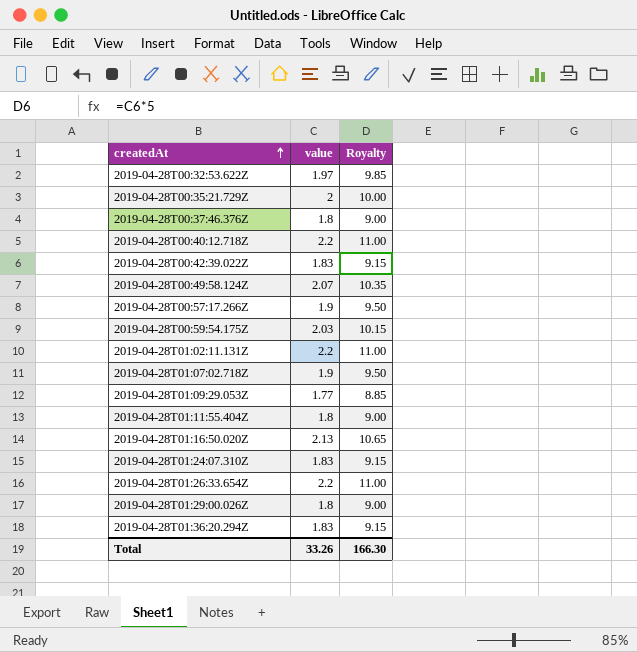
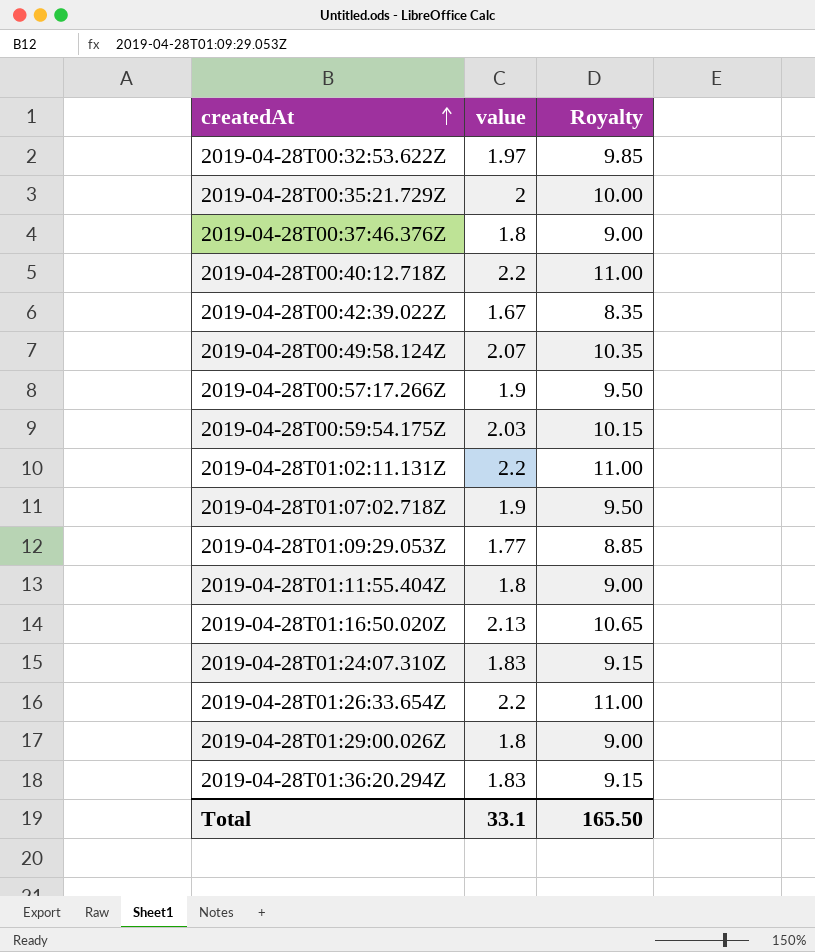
2019-04-28T00:42:39.022Z | value: 1.83 -> 1.67
2019-04-28T00:42:39.022Z | Royalty: 9.15 -> 8.35
Total | value: 33.26 -> 33.1
Total | Royalty: 166.30 -> 165.50

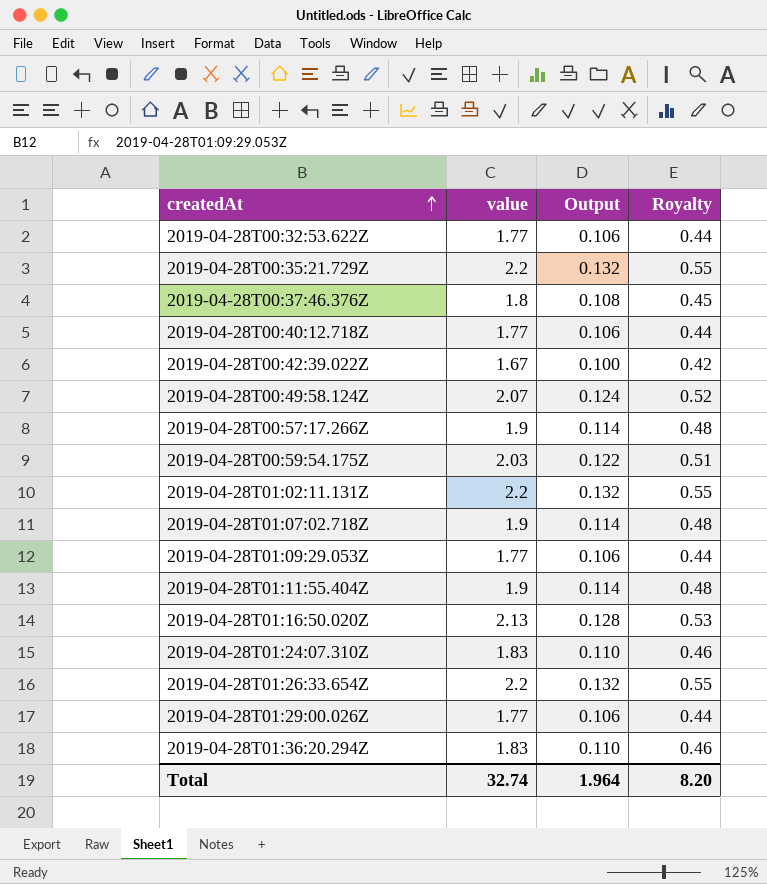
column Output | formula: none -> [value] * 0.06
column Royalty | formula: [value] * 5 -> [value] * 0.25
2019-04-28T00:32:53.622Z | value: 1.97 -> 1.77
2019-04-28T00:35:21.729Z | value: 2 -> 2.2
2019-04-28T00:40:12.718Z | value: 2.2 -> 1.77
2019-04-28T01:11:55.404Z | value: 1.8 -> 1.9
2019-04-28T01:29:00.026Z | value: 1.8 -> 1.77
Total | value: 33.1 -> 32.74
Total | Royalty: 165.50 -> 8.20

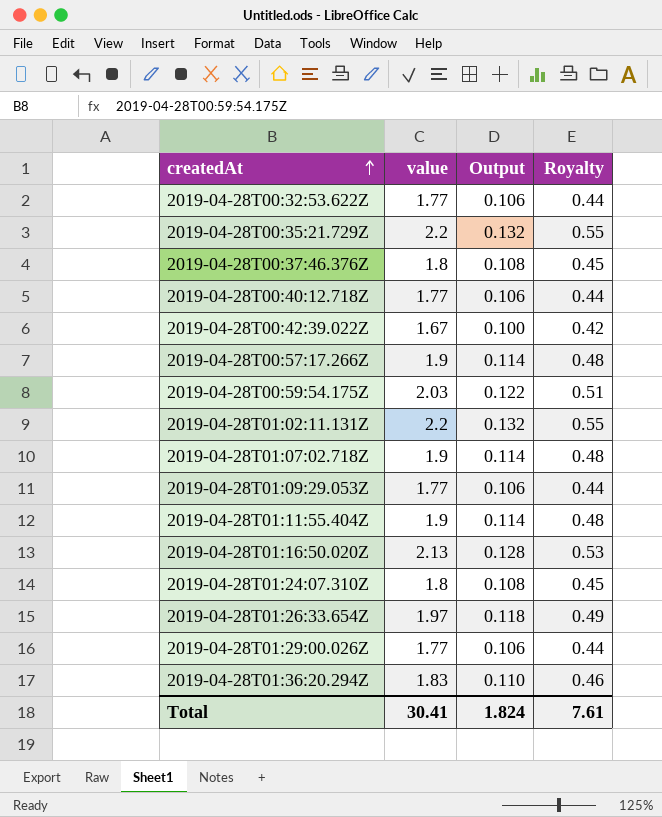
row 2019-04-28T00:49:58.124Z: 2.07 | 0.124 | 0.52 -> none
2019-04-28T01:24:07.310Z | value: 1.83 -> 1.8
2019-04-28T01:24:07.310Z | Output: 0.110 -> 0.108
2019-04-28T01:24:07.310Z | Royalty: 0.46 -> 0.45
2019-04-28T01:26:33.654Z | value: 2.2 -> 1.97
2019-04-28T01:26:33.654Z | Output: 0.132 -> 0.118
2019-04-28T01:26:33.654Z | Royalty: 0.55 -> 0.49
Total | value: 32.74 -> 30.41
Total | Output: 1.964 -> 1.824
Total | Royalty: 8.20 -> 7.61

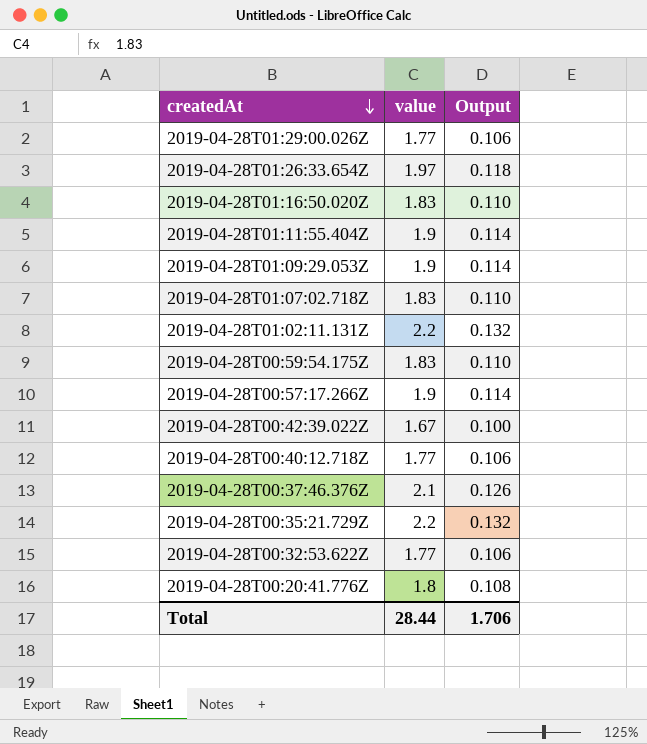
row order: createdAt ascending -> createdAt descending
column Royalty | formula: [value] * 0.25 -> none
row 2019-04-28T01:24:07.310Z: 1.8 | 0.108 | 0.45 -> none
row 2019-04-28T01:36:20.294Z: 1.83 | 0.110 | 0.46 -> none
2019-04-28T01:16:50.020Z | value: 2.13 -> 1.83
2019-04-28T01:16:50.020Z | Output: 0.128 -> 0.110
2019-04-28T01:09:29.053Z | value: 1.77 -> 1.9
2019-04-28T01:09:29.053Z | Output: 0.106 -> 0.114
2019-04-28T01:07:02.718Z | value: 1.9 -> 1.83
2019-04-28T01:07:02.718Z | Output: 0.114 -> 0.110
2019-04-28T00:59:54.175Z | value: 2.03 -> 1.83
2019-04-28T00:59:54.175Z | Output: 0.122 -> 0.110
2019-04-28T00:37:46.376Z | value: 1.8 -> 2.1
2019-04-28T00:37:46.376Z | Output: 0.108 -> 0.126
row 2019-04-28T00:20:41.776Z: none -> 1.8 | 0.108
Total | value: 30.41 -> 28.44
Total | Output: 1.824 -> 1.706

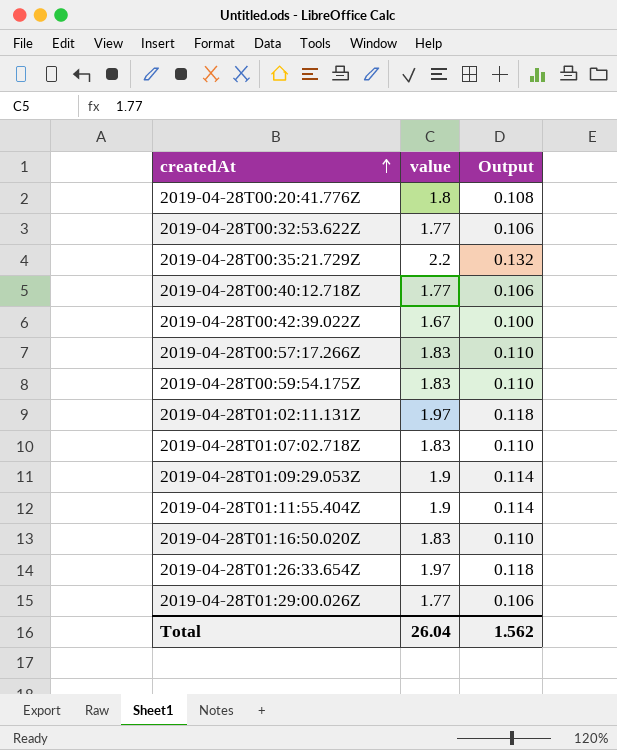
row order: createdAt descending -> createdAt ascending
row 2019-04-28T00:37:46.376Z: 2.1 | 0.126 -> none
2019-04-28T00:57:17.266Z | value: 1.9 -> 1.83
2019-04-28T00:57:17.266Z | Output: 0.114 -> 0.110
2019-04-28T01:02:11.131Z | value: 2.2 -> 1.97
2019-04-28T01:02:11.131Z | Output: 0.132 -> 0.118
Total | value: 28.44 -> 26.04
Total | Output: 1.706 -> 1.562

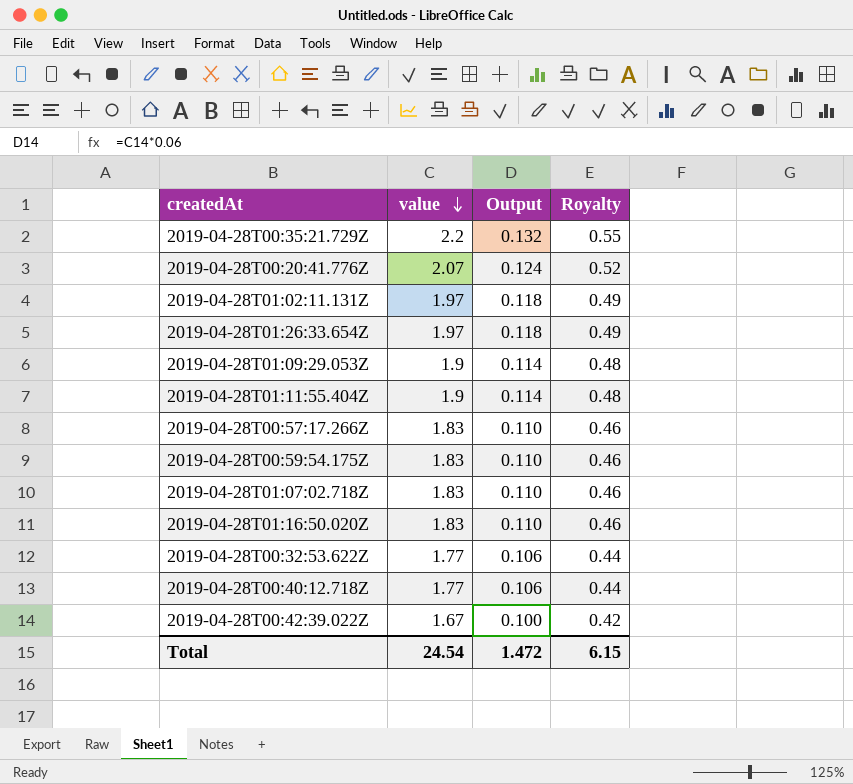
row order: createdAt ascending -> value descending
column Royalty | formula: none -> [value] * 0.25
row 2019-04-28T01:29:00.026Z: 1.77 | 0.106 -> none
2019-04-28T00:20:41.776Z | value: 1.8 -> 2.07
2019-04-28T00:20:41.776Z | Output: 0.108 -> 0.124
Total | value: 26.04 -> 24.54
Total | Output: 1.562 -> 1.472

